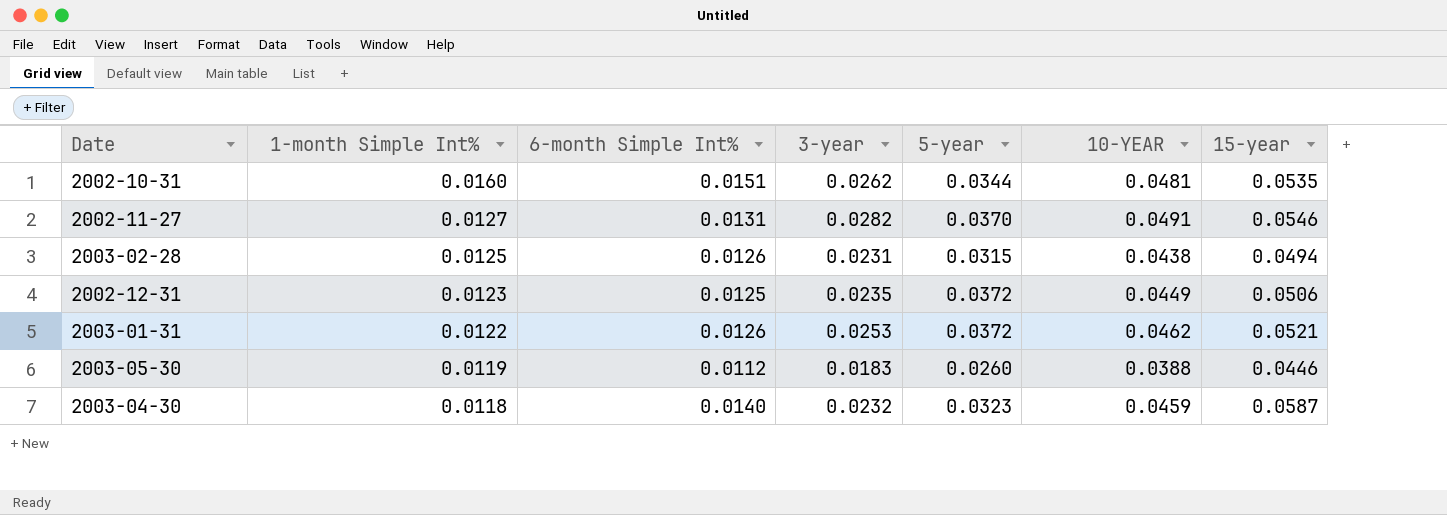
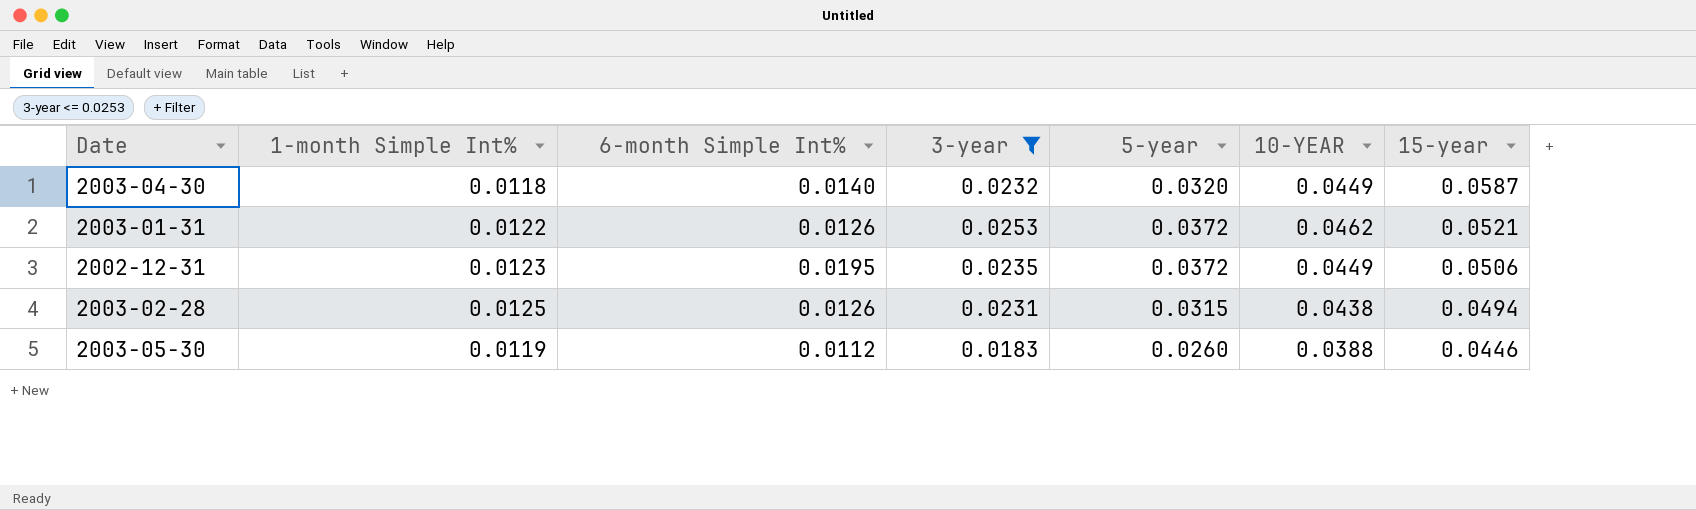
filter: none -> 3-year <= 0.0253
row order: 1-month Simple Int% descending -> 15-year descending
2003-04-30 | 5-year: 0.0323 -> 0.0320
2003-04-30 | 10-YEAR: 0.0459 -> 0.0449
2002-12-31 | 6-month Simple Int%: 0.0125 -> 0.0195

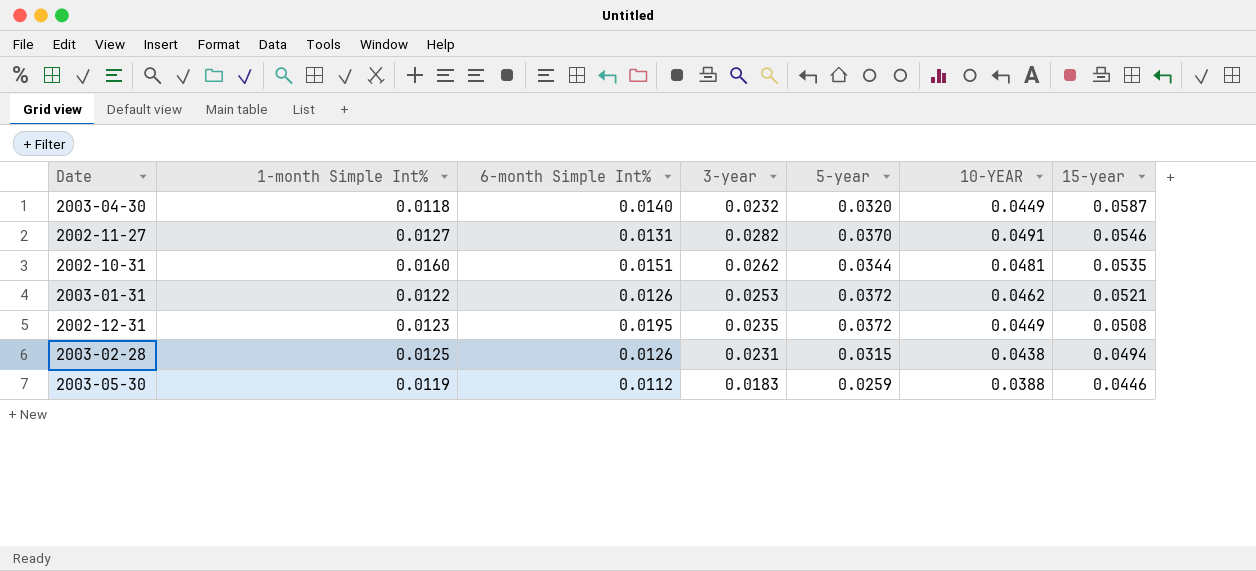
filter: 3-year <= 0.0253 -> none
2002-12-31 | 15-year: 0.0506 -> 0.0508
2003-05-30 | 5-year: 0.0260 -> 0.0259

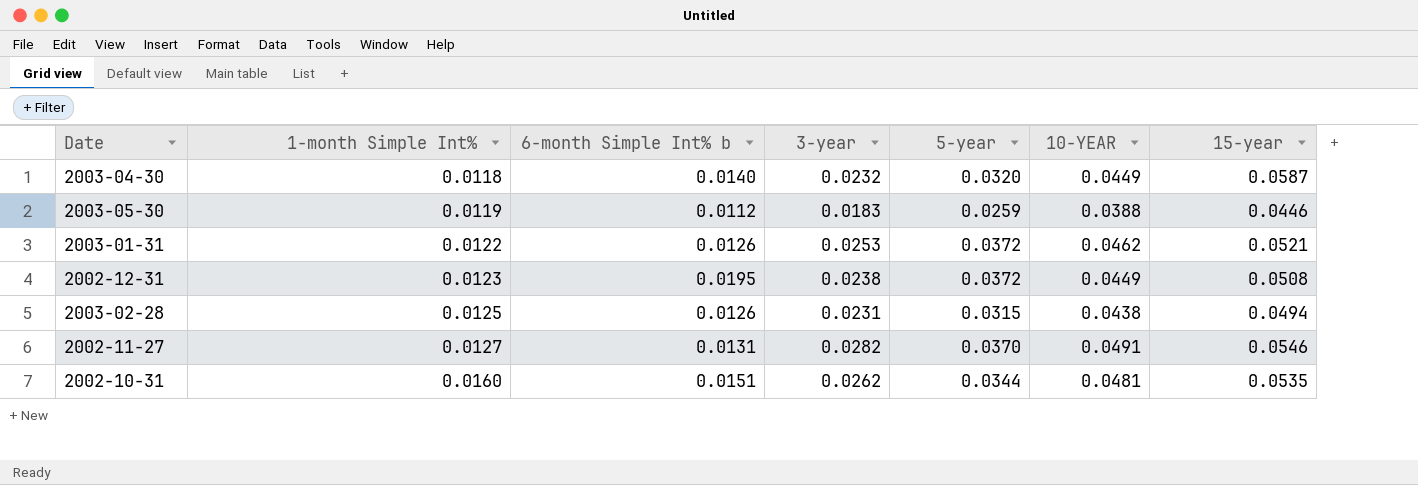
row order: 15-year descending -> 1-month Simple Int% ascending
column name: 6-month Simple Int% -> 6-month Simple Int% b
2002-12-31 | 3-year: 0.0235 -> 0.0238

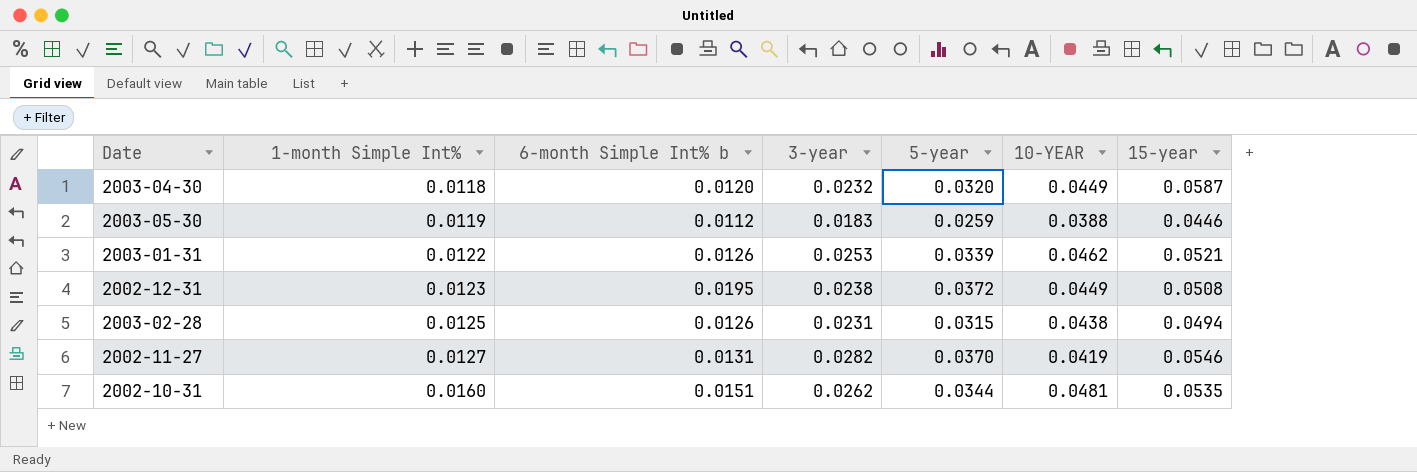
2003-04-30 | 6-month Simple Int% b: 0.0140 -> 0.0120
2003-01-31 | 5-year: 0.0372 -> 0.0339
2002-11-27 | 10-YEAR: 0.0491 -> 0.0419

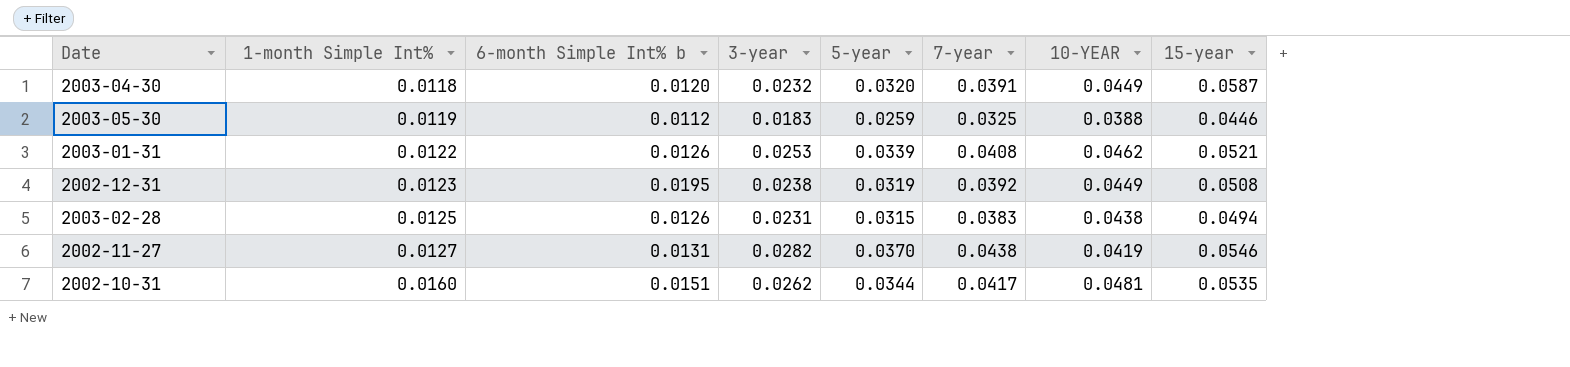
column 7-year | position: none -> 6
2002-12-31 | 5-year: 0.0372 -> 0.0319

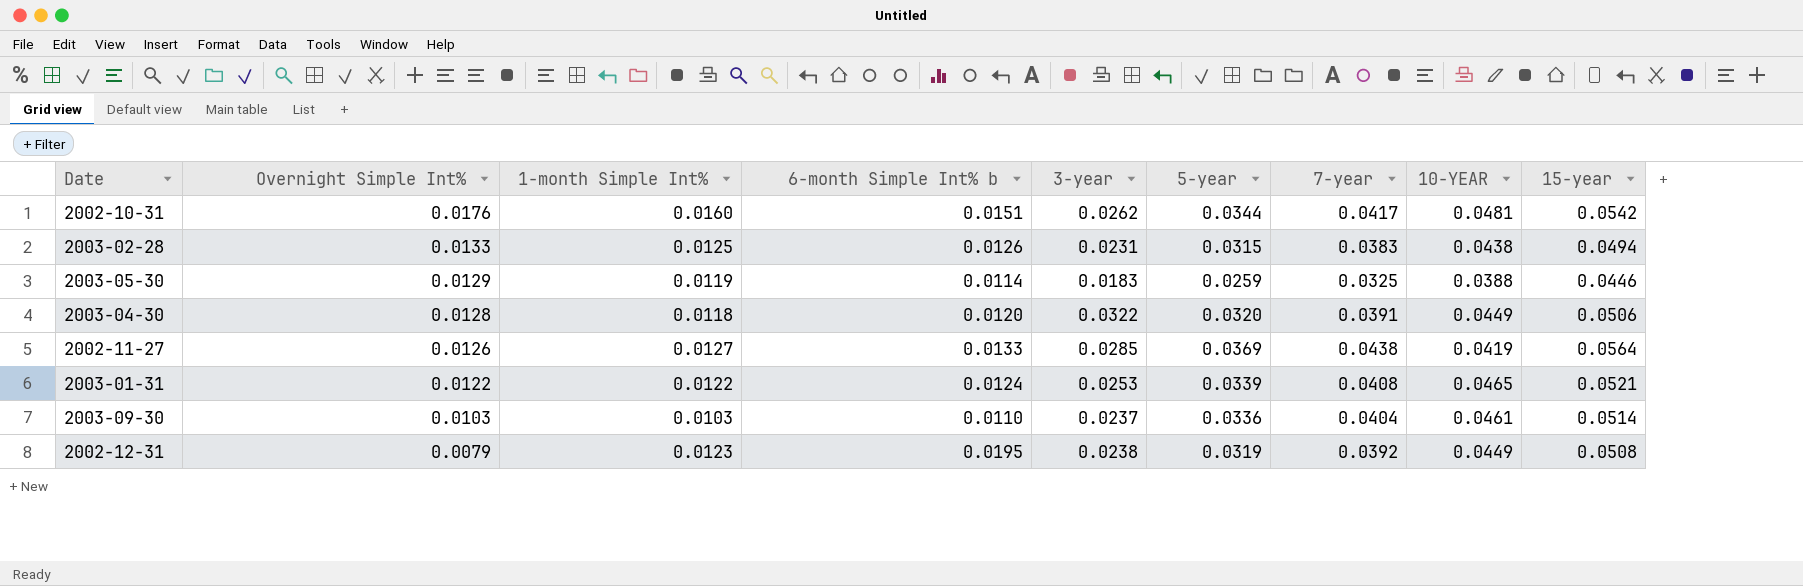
row order: 1-month Simple Int% ascending -> Overnight Simple Int% descending
column Overnight Simple Int% | position: none -> 2
2002-10-31 | 15-year: 0.0535 -> 0.0542
2003-05-30 | 6-month Simple Int% b: 0.0112 -> 0.0114
2003-04-30 | 3-year: 0.0232 -> 0.0322
2003-04-30 | 15-year: 0.0587 -> 0.0506
2002-11-27 | 6-month Simple Int% b: 0.0131 -> 0.0133
2002-11-27 | 3-year: 0.0282 -> 0.0285
2002-11-27 | 5-year: 0.0370 -> 0.0369
2002-11-27 | 15-year: 0.0546 -> 0.0564
2003-01-31 | 6-month Simple Int% b: 0.0126 -> 0.0124
2003-01-31 | 10-YEAR: 0.0462 -> 0.0465
row 2003-09-30: none -> 0.0103 | 0.0103 | 0.0110 | 0.0237 | 0.0336 | 0.0404 | 0.0461 | 0.0514

